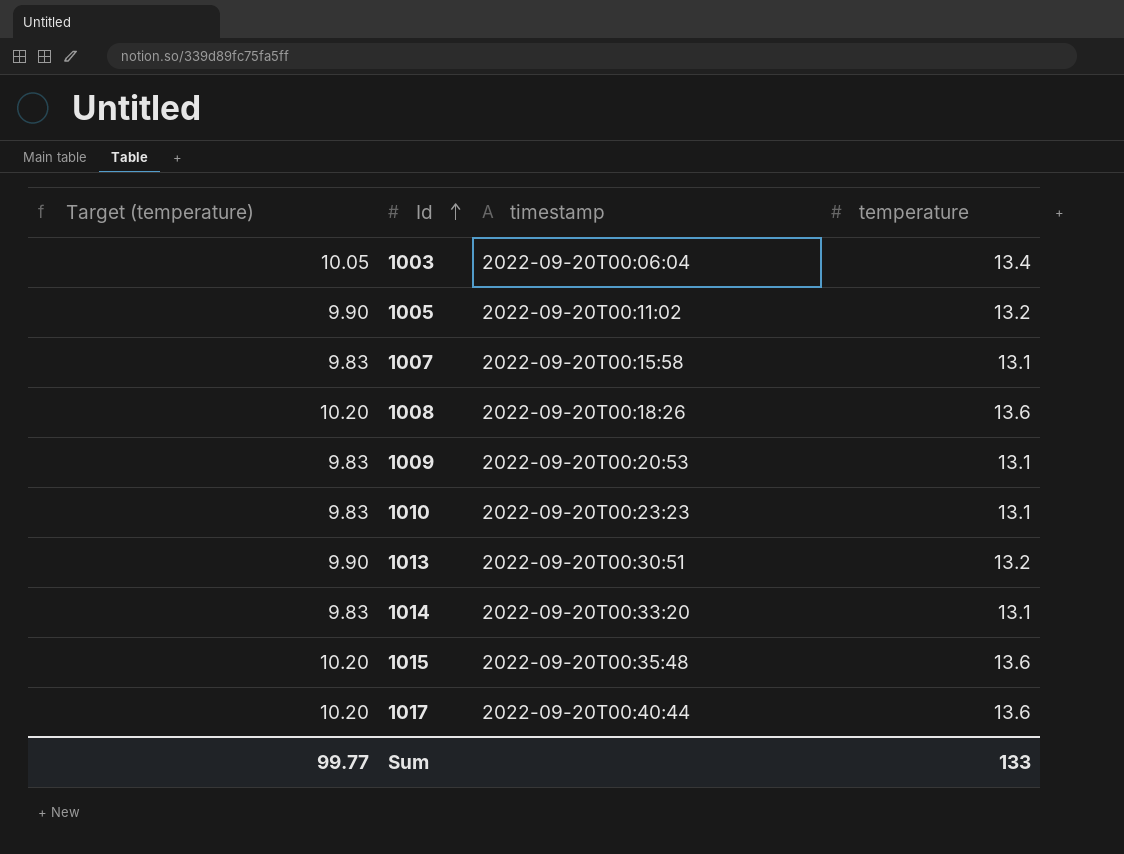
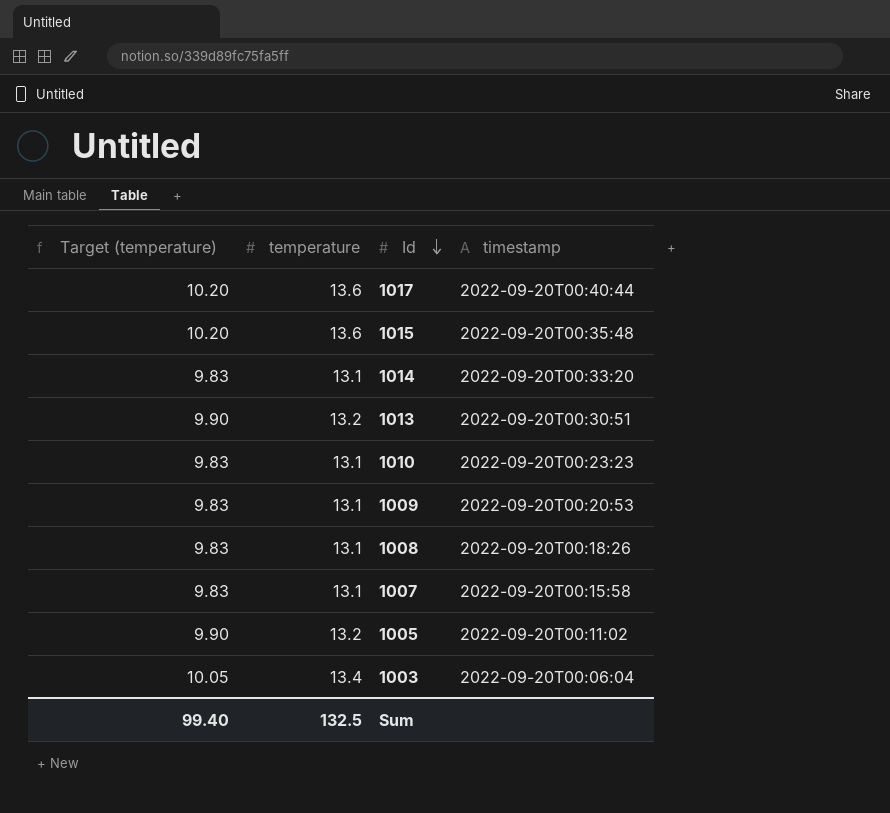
row order: Id ascending -> Id descending
column temperature | position: 4 -> 2
1008 | Target (temperature): 10.20 -> 9.83
1008 | temperature: 13.6 -> 13.1
Sum | Target (temperature): 99.77 -> 99.40
Sum | temperature: 133 -> 132.5

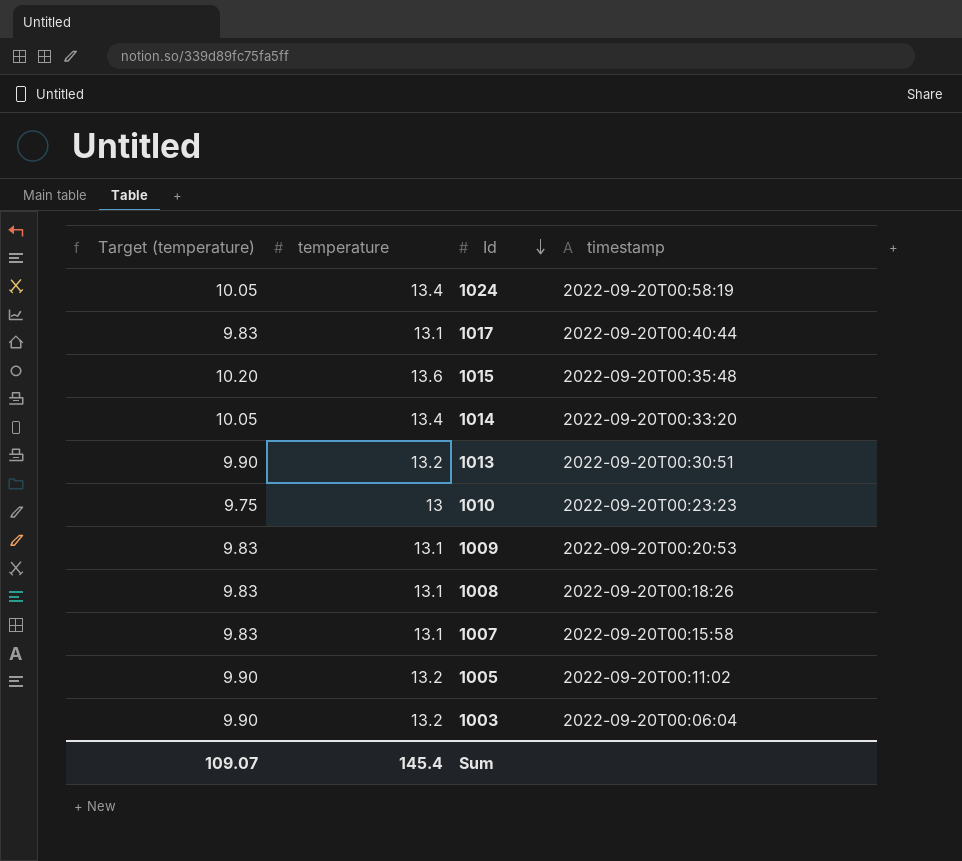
row 1024: none -> 10.05 | 13.4 | 2022-09-20T00:58:19
1017 | Target (temperature): 10.20 -> 9.83
1017 | temperature: 13.6 -> 13.1
1014 | Target (temperature): 9.83 -> 10.05
1014 | temperature: 13.1 -> 13.4
1010 | Target (temperature): 9.83 -> 9.75
1010 | temperature: 13.1 -> 13
1003 | Target (temperature): 10.05 -> 9.90
1003 | temperature: 13.4 -> 13.2
Sum | Target (temperature): 99.40 -> 109.07
Sum | temperature: 132.5 -> 145.4

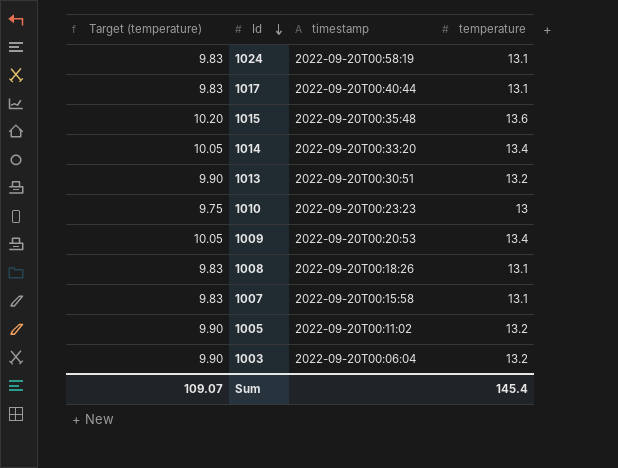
column temperature | position: 2 -> 4
1024 | Target (temperature): 10.05 -> 9.83
1024 | temperature: 13.4 -> 13.1
1009 | Target (temperature): 9.83 -> 10.05
1009 | temperature: 13.1 -> 13.4

